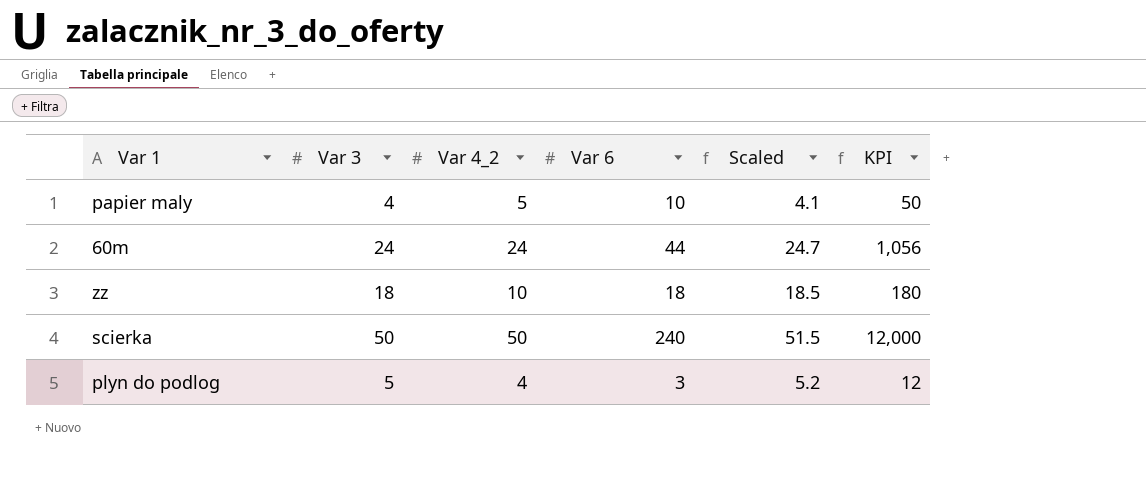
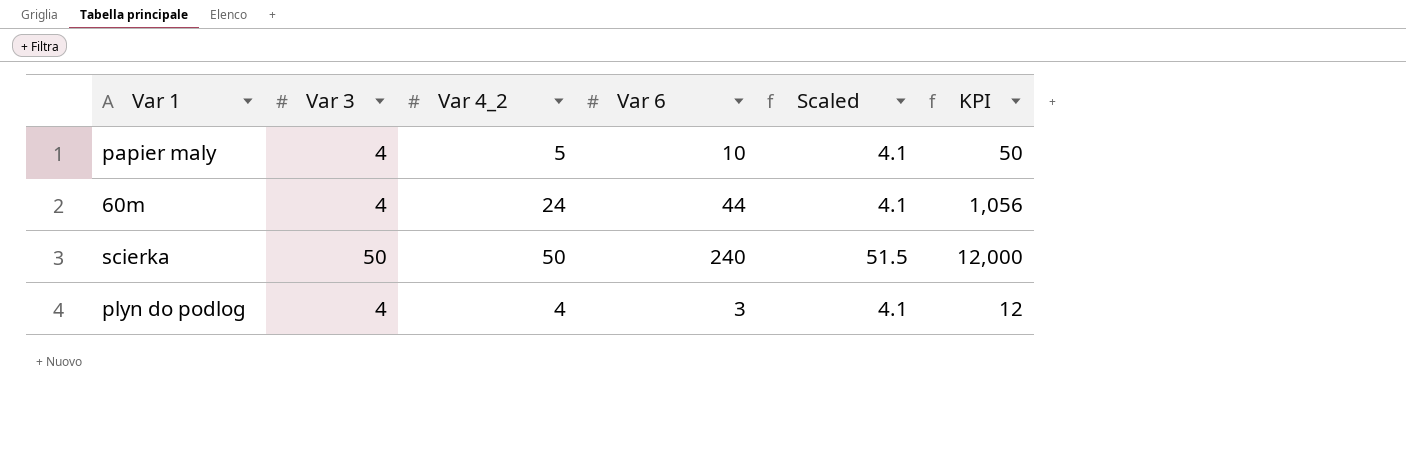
row zz: 18 | 10 | 18 | 18.5 | 180 -> none
60m | Var 3: 24 -> 4
60m | Scaled: 24.7 -> 4.1
plyn do podlog | Var 3: 5 -> 4
plyn do podlog | Scaled: 5.2 -> 4.1

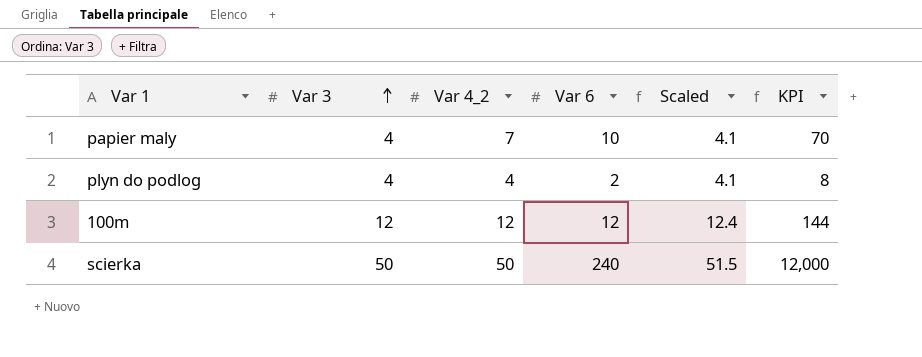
row order: none -> Var 3 ascending
row 60m: 4 | 24 | 44 | 4.1 | 1,056 -> none
papier maly | Var 4_2: 5 -> 7
papier maly | KPI: 50 -> 70
plyn do podlog | Var 6: 3 -> 2
plyn do podlog | KPI: 12 -> 8
row 100m: none -> 12 | 12 | 12 | 12.4 | 144

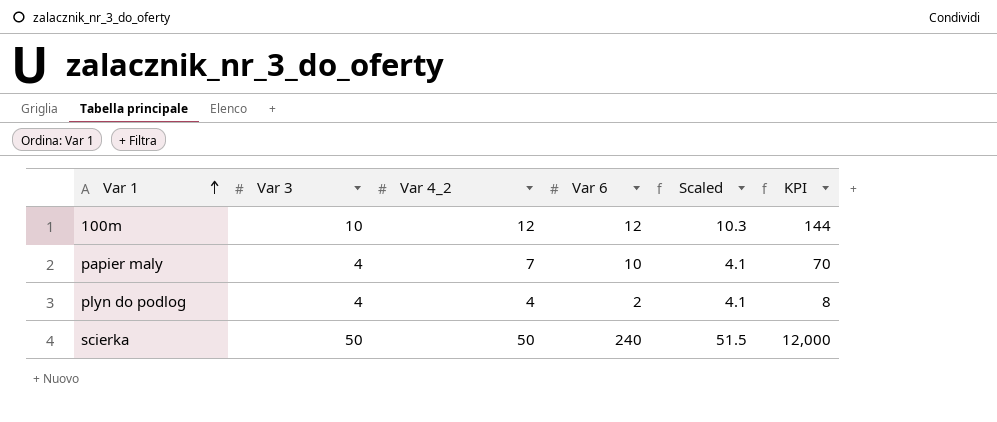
row order: Var 3 ascending -> Var 1 ascending
100m | Var 3: 12 -> 10
100m | Scaled: 12.4 -> 10.3

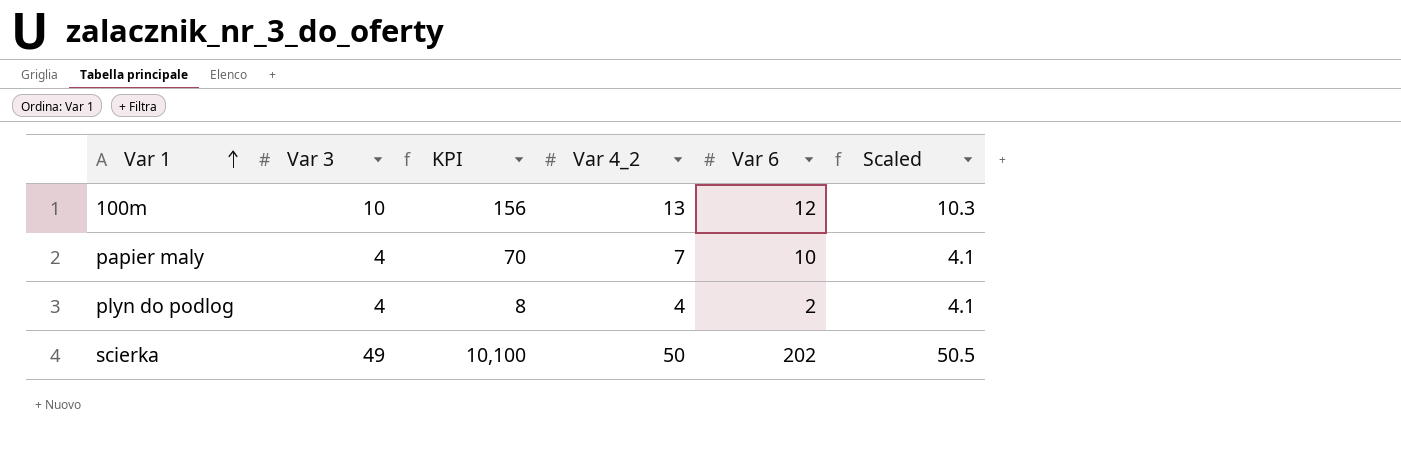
column KPI | position: 6 -> 3
100m | KPI: 144 -> 156
100m | Var 4_2: 12 -> 13
scierka | Var 3: 50 -> 49
scierka | KPI: 12,000 -> 10,100
scierka | Var 6: 240 -> 202
scierka | Scaled: 51.5 -> 50.5

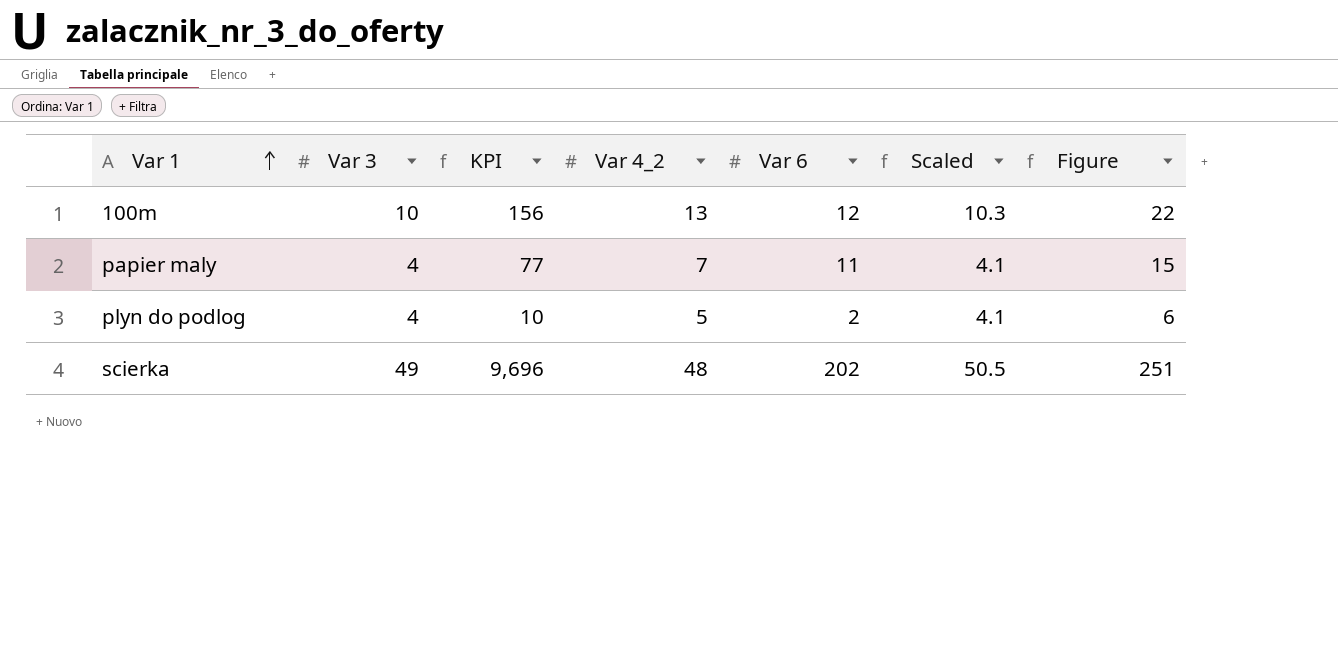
column Figure | formula: none -> [Var 3] + [Var 6]
papier maly | KPI: 70 -> 77
papier maly | Var 6: 10 -> 11
plyn do podlog | KPI: 8 -> 10
plyn do podlog | Var 4_2: 4 -> 5
scierka | KPI: 10,100 -> 9,696
scierka | Var 4_2: 50 -> 48

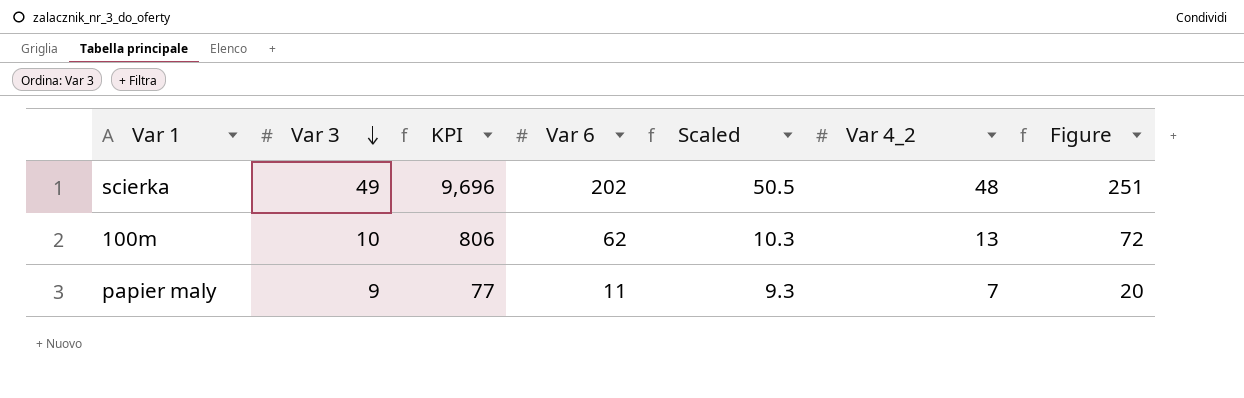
row order: Var 1 ascending -> Var 3 descending
column Var 4_2 | position: 4 -> 6
row plyn do podlog: 4 | 10 | 5 | 2 | 4.1 | 6 -> none
100m | KPI: 156 -> 806
100m | Var 6: 12 -> 62
100m | Figure: 22 -> 72
papier maly | Var 3: 4 -> 9
papier maly | Scaled: 4.1 -> 9.3
papier maly | Figure: 15 -> 20

